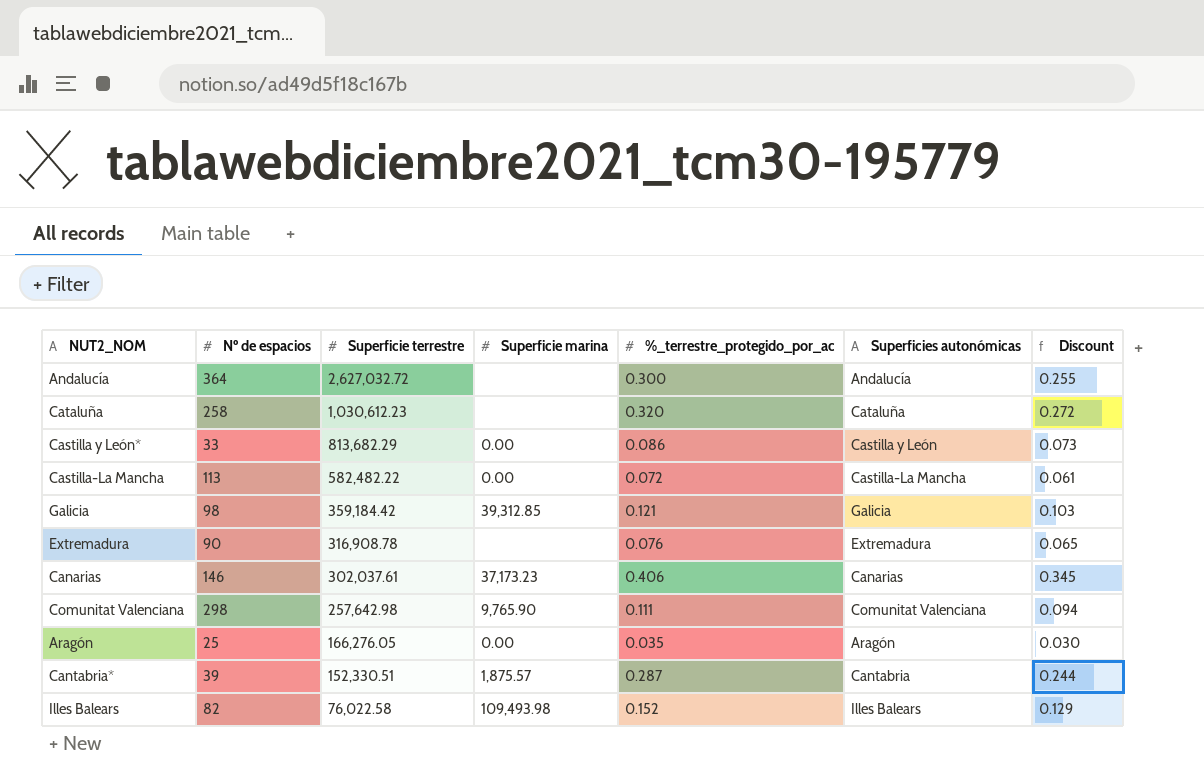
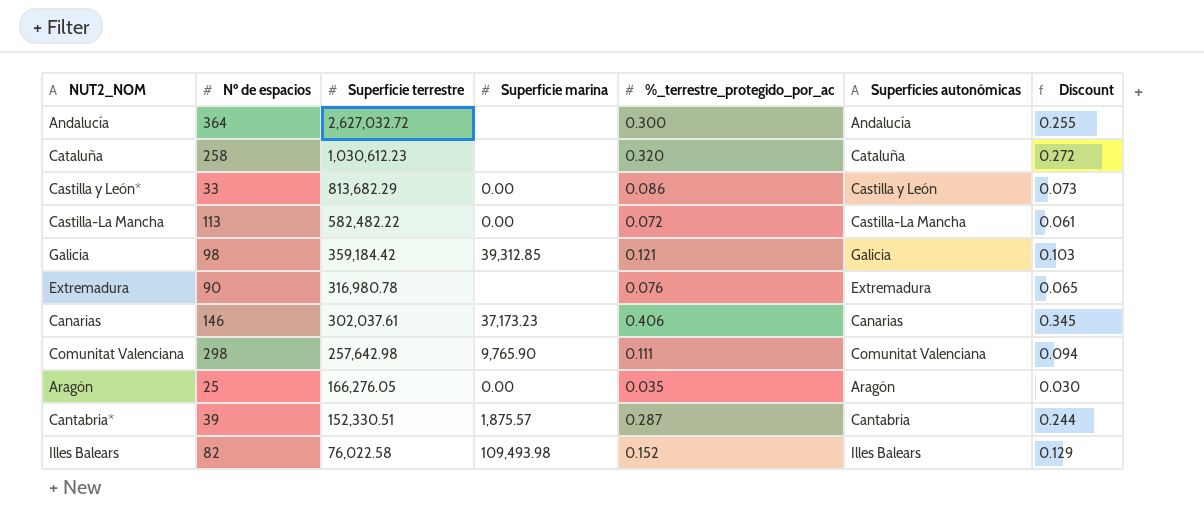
Extremadura | Superficie terrestre: 316,908.78 -> 316,980.78

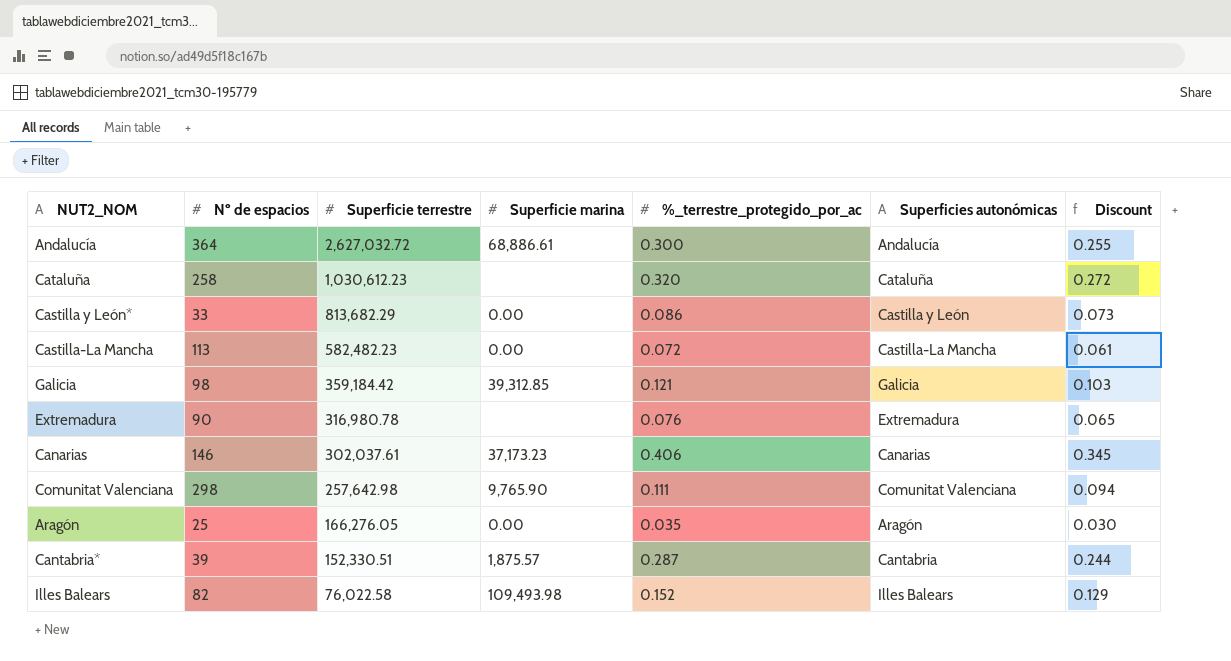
Andalucía | Superficie marina: none -> 68,886.61
Castilla-La Mancha | Superficie terrestre: 582,482.22 -> 582,482.23

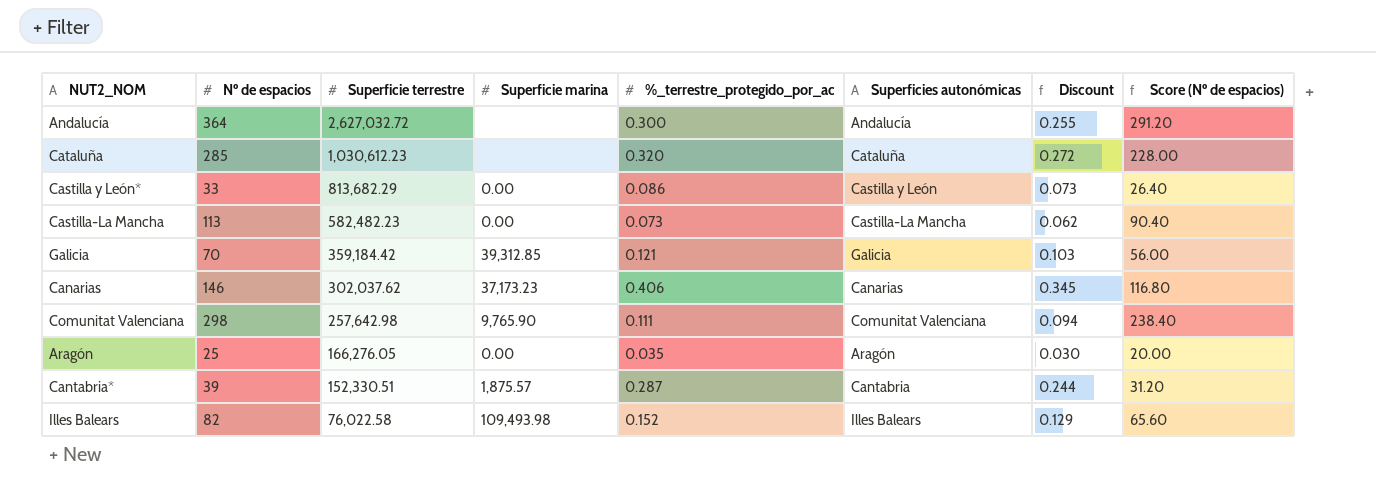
column Score (Nº de espacios) | formula: none -> [Nº de espacios] * 0.8
row Extremadura: 90 | 316,980.78 | none | 0.076 | Extremadura | 0.065 -> none
Andalucía | Superficie marina: 68,886.61 -> none
Cataluña | Nº de espacios: 258 -> 285
Castilla-La Mancha | %_terrestre_protegido_por_ac: 0.072 -> 0.073
Castilla-La Mancha | Discount: 0.061 -> 0.062
Galicia | Nº de espacios: 98 -> 70
Canarias | Superficie terrestre: 302,037.61 -> 302,037.62

